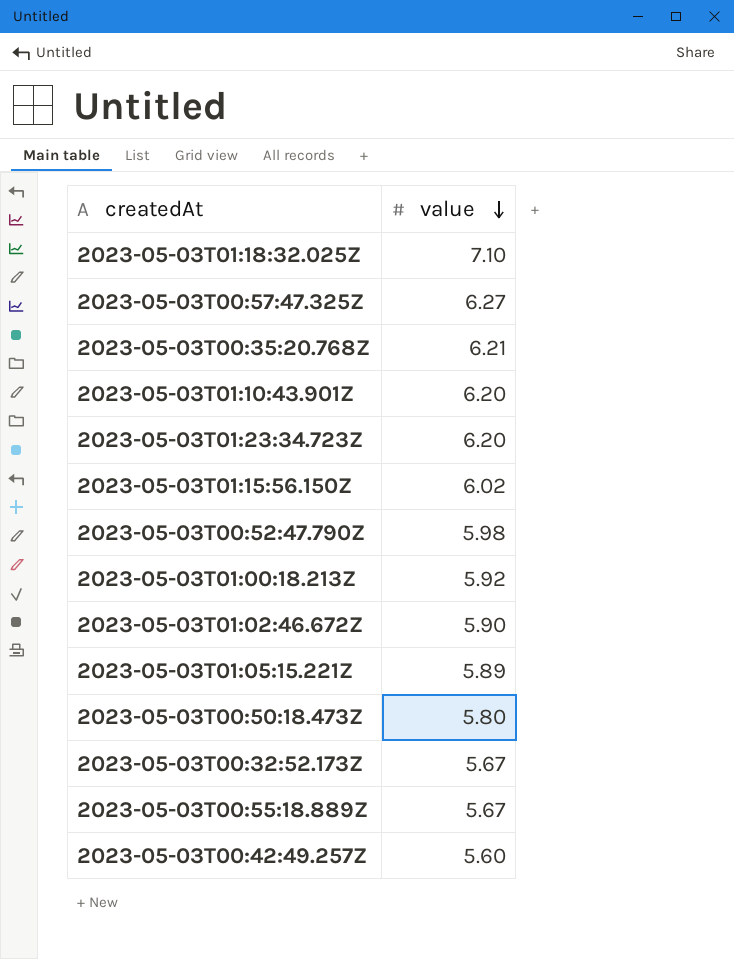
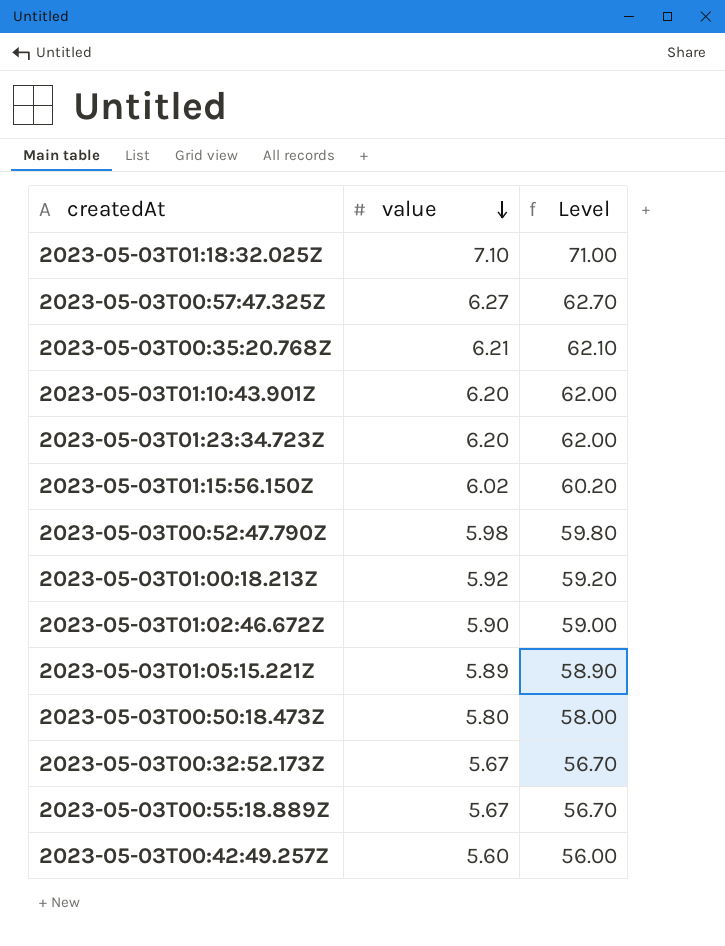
column Level | formula: none -> [value] * 10

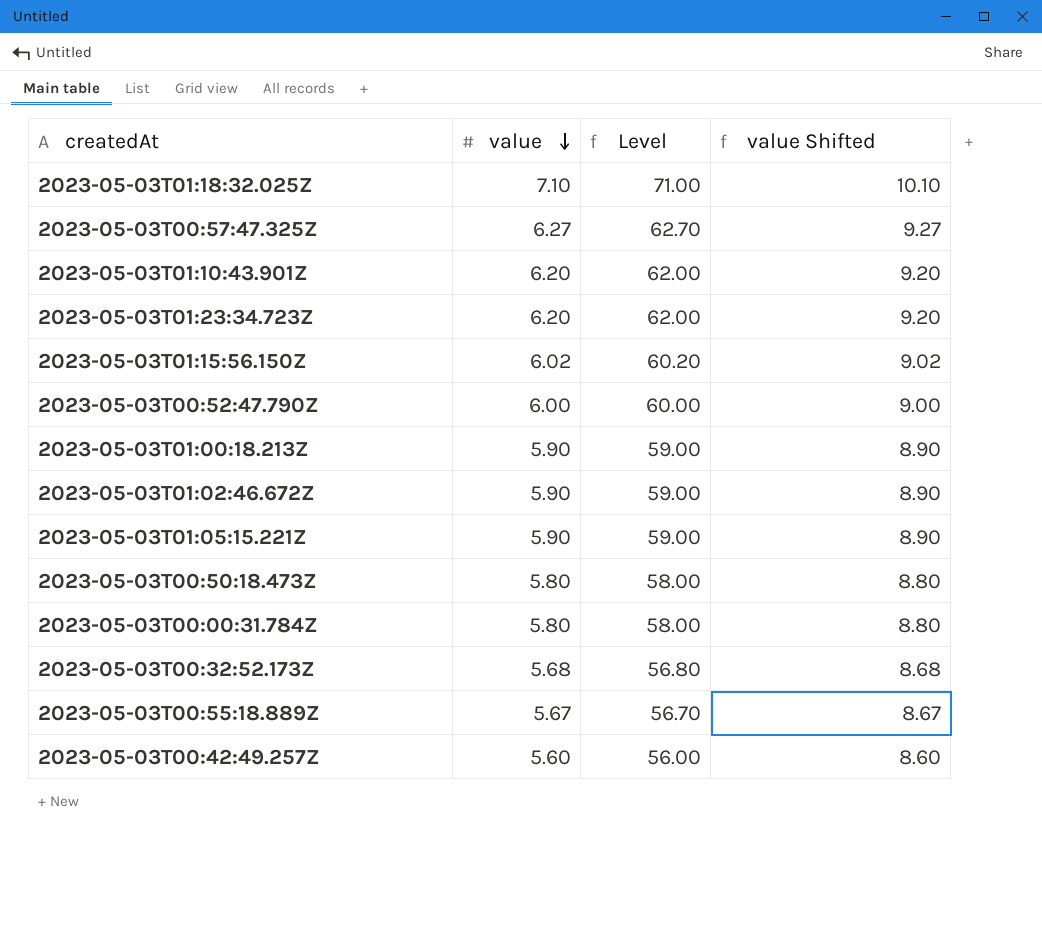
column value Shifted | formula: none -> [value] + 3
row 2023-05-03T00:35:20.768Z: 6.21 | 62.10 -> none
2023-05-03T00:52:47.790Z | value: 5.98 -> 6.00
2023-05-03T00:52:47.790Z | Level: 59.80 -> 60.00
2023-05-03T01:00:18.213Z | value: 5.92 -> 5.90
2023-05-03T01:00:18.213Z | Level: 59.20 -> 59.00
2023-05-03T01:05:15.221Z | value: 5.89 -> 5.90
2023-05-03T01:05:15.221Z | Level: 58.90 -> 59.00
row 2023-05-03T00:00:31.784Z: none -> 5.80 | 58.00 | 8.80
2023-05-03T00:32:52.173Z | value: 5.67 -> 5.68
2023-05-03T00:32:52.173Z | Level: 56.70 -> 56.80

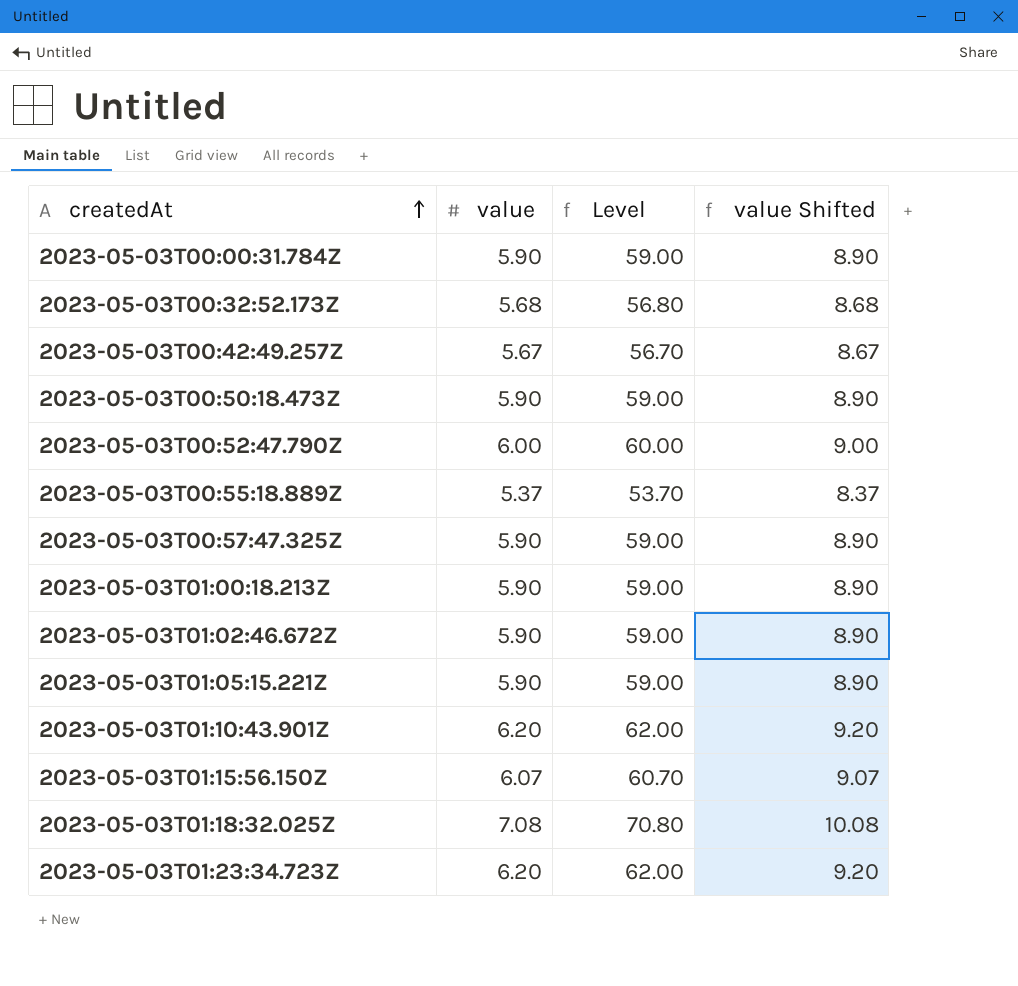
row order: value descending -> createdAt ascending
2023-05-03T00:00:31.784Z | value: 5.80 -> 5.90
2023-05-03T00:00:31.784Z | Level: 58.00 -> 59.00
2023-05-03T00:00:31.784Z | value Shifted: 8.80 -> 8.90
2023-05-03T00:42:49.257Z | value: 5.60 -> 5.67
2023-05-03T00:42:49.257Z | Level: 56.00 -> 56.70
2023-05-03T00:42:49.257Z | value Shifted: 8.60 -> 8.67
2023-05-03T00:50:18.473Z | value: 5.80 -> 5.90
2023-05-03T00:50:18.473Z | Level: 58.00 -> 59.00
2023-05-03T00:50:18.473Z | value Shifted: 8.80 -> 8.90
2023-05-03T00:55:18.889Z | value: 5.67 -> 5.37
2023-05-03T00:55:18.889Z | Level: 56.70 -> 53.70
2023-05-03T00:55:18.889Z | value Shifted: 8.67 -> 8.37
2023-05-03T00:57:47.325Z | value: 6.27 -> 5.90
2023-05-03T00:57:47.325Z | Level: 62.70 -> 59.00
2023-05-03T00:57:47.325Z | value Shifted: 9.27 -> 8.90
2023-05-03T01:15:56.150Z | value: 6.02 -> 6.07
2023-05-03T01:15:56.150Z | Level: 60.20 -> 60.70
2023-05-03T01:15:56.150Z | value Shifted: 9.02 -> 9.07
2023-05-03T01:18:32.025Z | value: 7.10 -> 7.08
2023-05-03T01:18:32.025Z | Level: 71.00 -> 70.80
2023-05-03T01:18:32.025Z | value Shifted: 10.10 -> 10.08

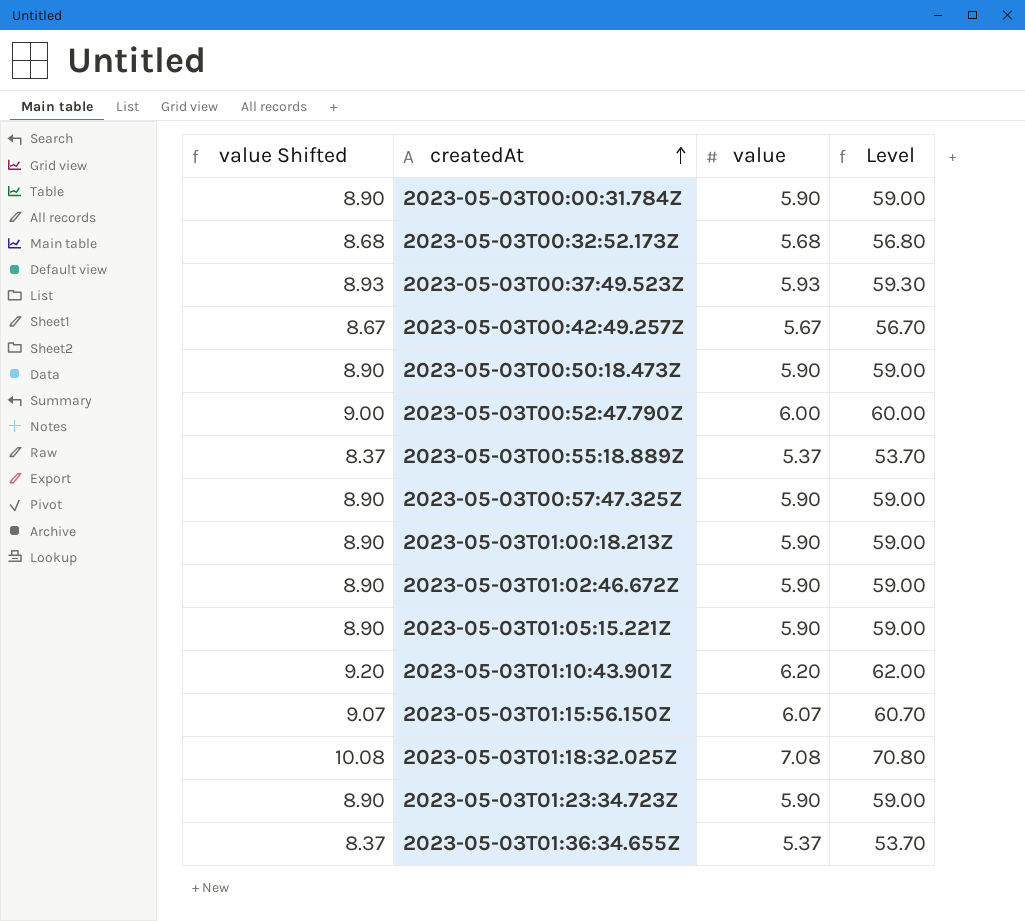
column value Shifted | position: 4 -> 1
row 2023-05-03T00:37:49.523Z: none -> 8.93 | 5.93 | 59.30
2023-05-03T01:23:34.723Z | value Shifted: 9.20 -> 8.90
2023-05-03T01:23:34.723Z | value: 6.20 -> 5.90
2023-05-03T01:23:34.723Z | Level: 62.00 -> 59.00
row 2023-05-03T01:36:34.655Z: none -> 8.37 | 5.37 | 53.70

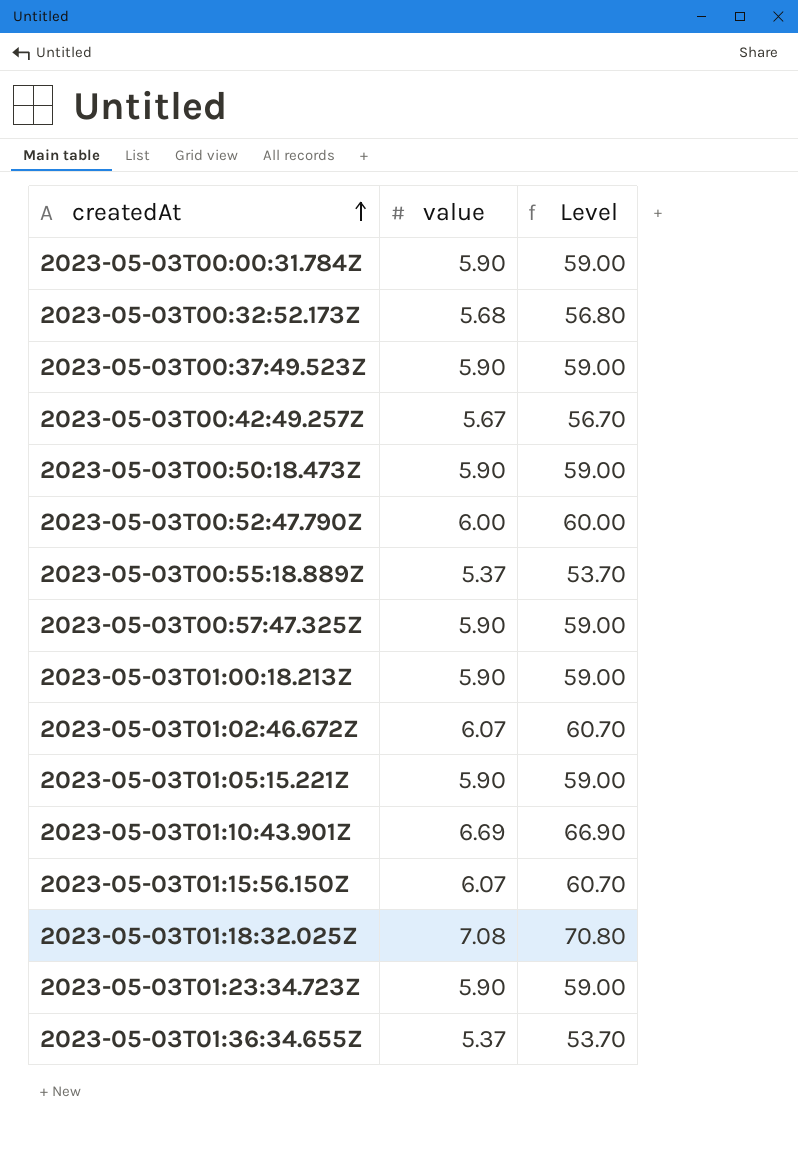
column value Shifted | formula: [value] + 3 -> none
2023-05-03T00:37:49.523Z | value: 5.93 -> 5.90
2023-05-03T00:37:49.523Z | Level: 59.30 -> 59.00
2023-05-03T01:02:46.672Z | value: 5.90 -> 6.07
2023-05-03T01:02:46.672Z | Level: 59.00 -> 60.70
2023-05-03T01:10:43.901Z | value: 6.20 -> 6.69
2023-05-03T01:10:43.901Z | Level: 62.00 -> 66.90

